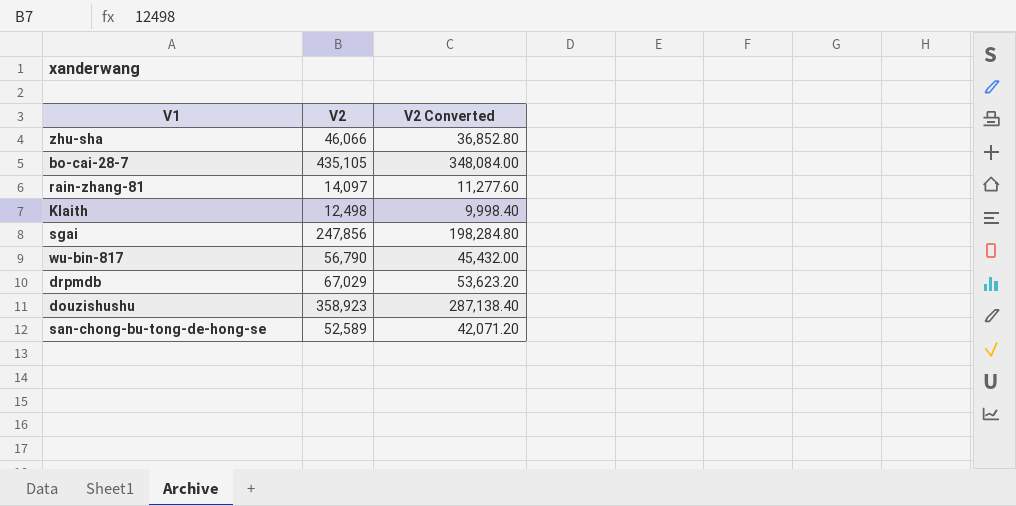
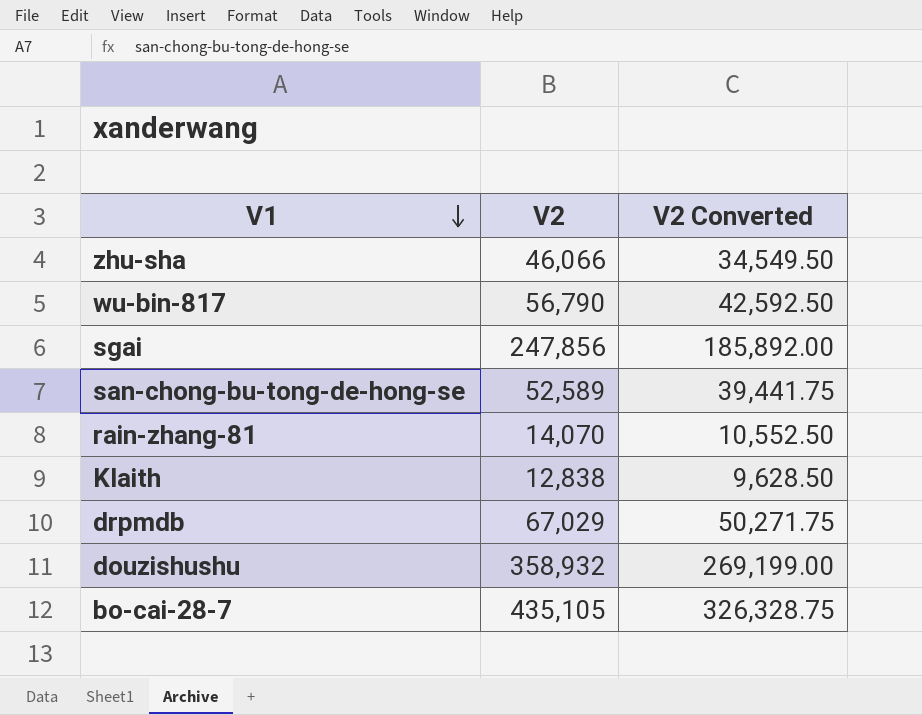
row order: none -> V1 descending
column V2 Converted | formula: [V2] * 0.8 -> [V2] * 0.75
rain-zhang-81 | V2: 14,097 -> 14,070
Klaith | V2: 12,498 -> 12,838
douzishushu | V2: 358,923 -> 358,932

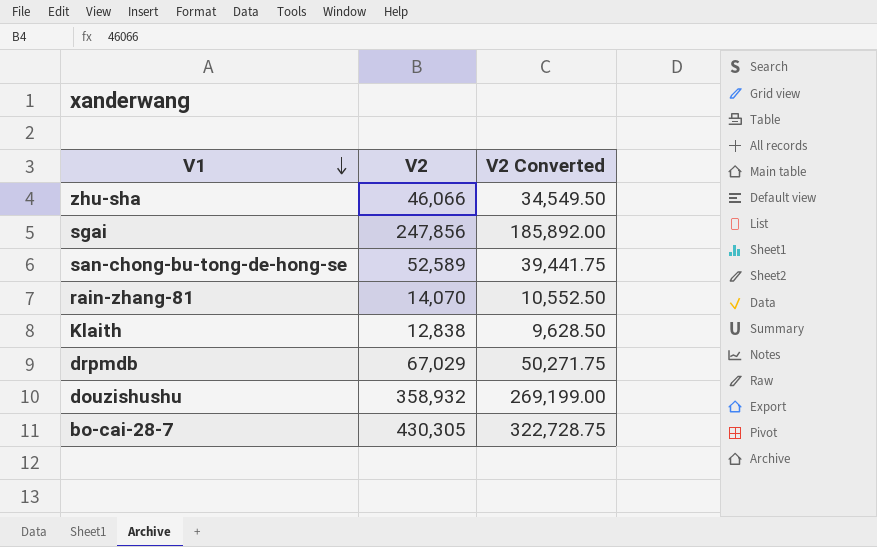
row wu-bin-817: 56,790 | 42,592.50 -> none
bo-cai-28-7 | V2: 435,105 -> 430,305
bo-cai-28-7 | V2 Converted: 326,328.75 -> 322,728.75

